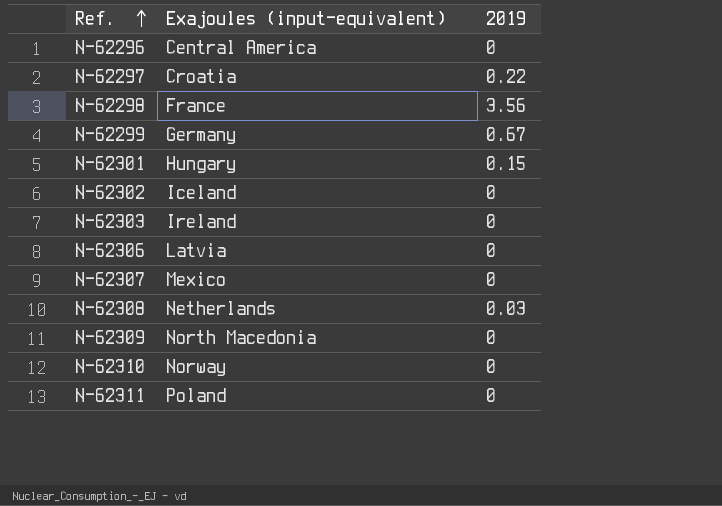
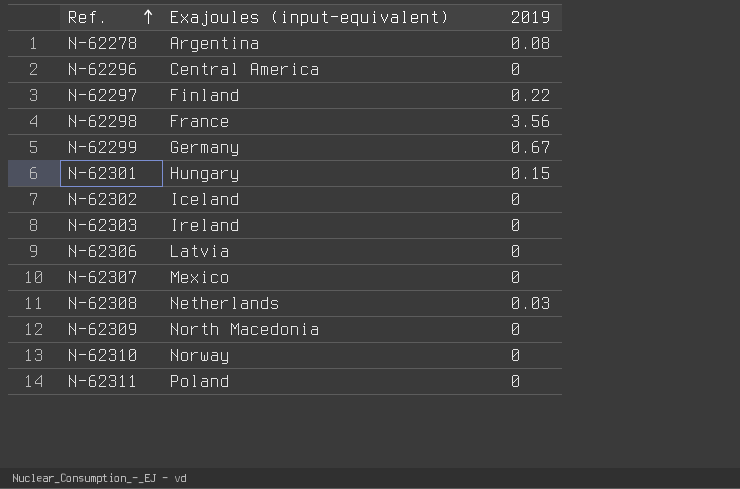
row N-62278: none -> Argentina | 0.08
N-62297 | Exajoules (input-equivalent): Croatia -> Finland

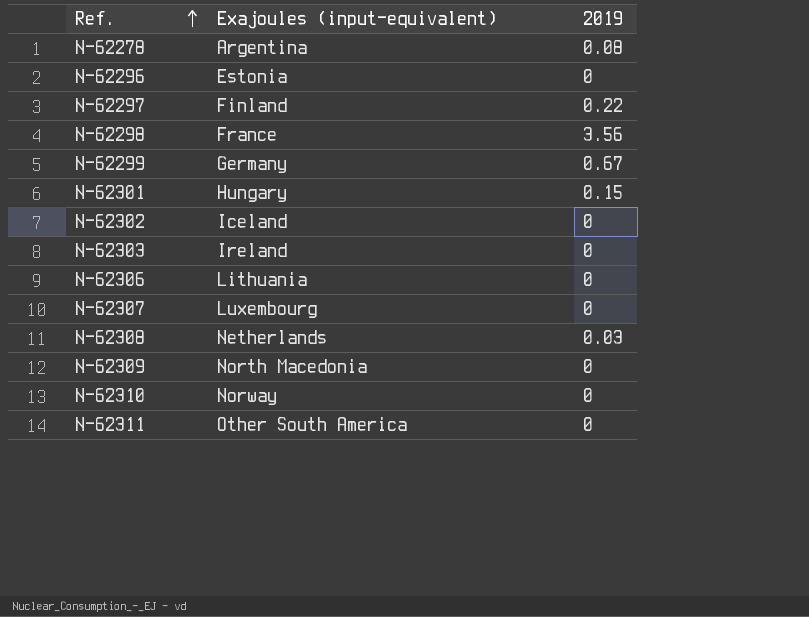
N-62296 | Exajoules (input-equivalent): Central America -> Estonia
N-62306 | Exajoules (input-equivalent): Latvia -> Lithuania
N-62307 | Exajoules (input-equivalent): Mexico -> Luxembourg
N-62311 | Exajoules (input-equivalent): Poland -> Other South America

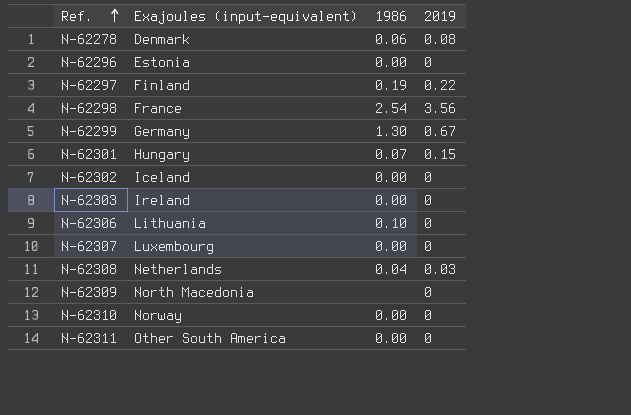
column 1986 | position: none -> 3
N-62278 | Exajoules (input-equivalent): Argentina -> Denmark

